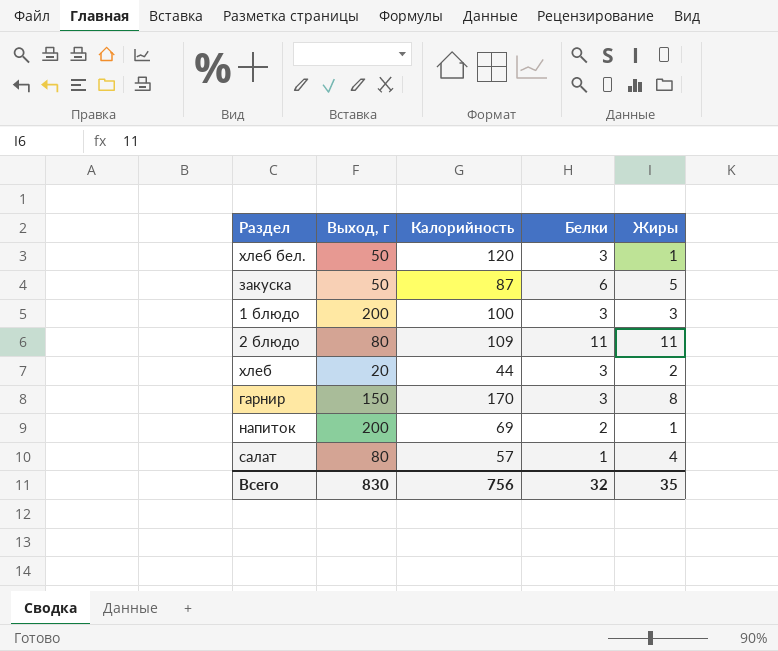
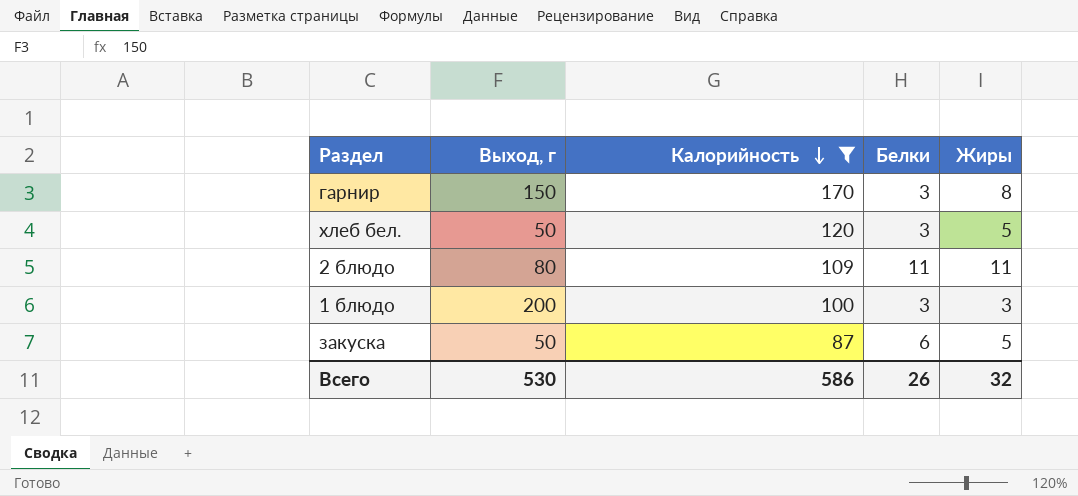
filter: none -> Калорийность >= 87
row order: none -> Калорийность descending
хлеб бел. | Жиры: 1 -> 5
Всего | Выход, г: 830 -> 530
Всего | Калорийность: 756 -> 586
Всего | Белки: 32 -> 26
Всего | Жиры: 35 -> 32

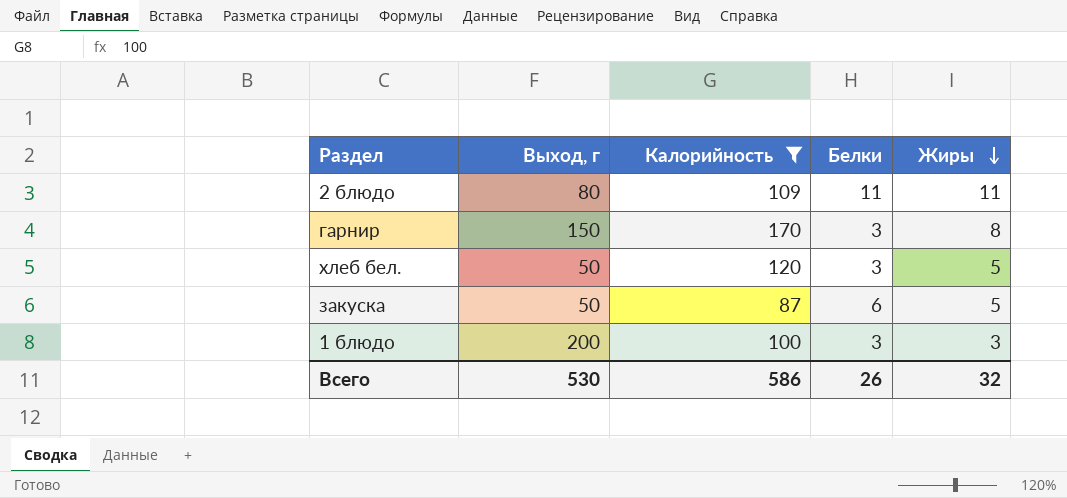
row order: Калорийность descending -> Жиры descending

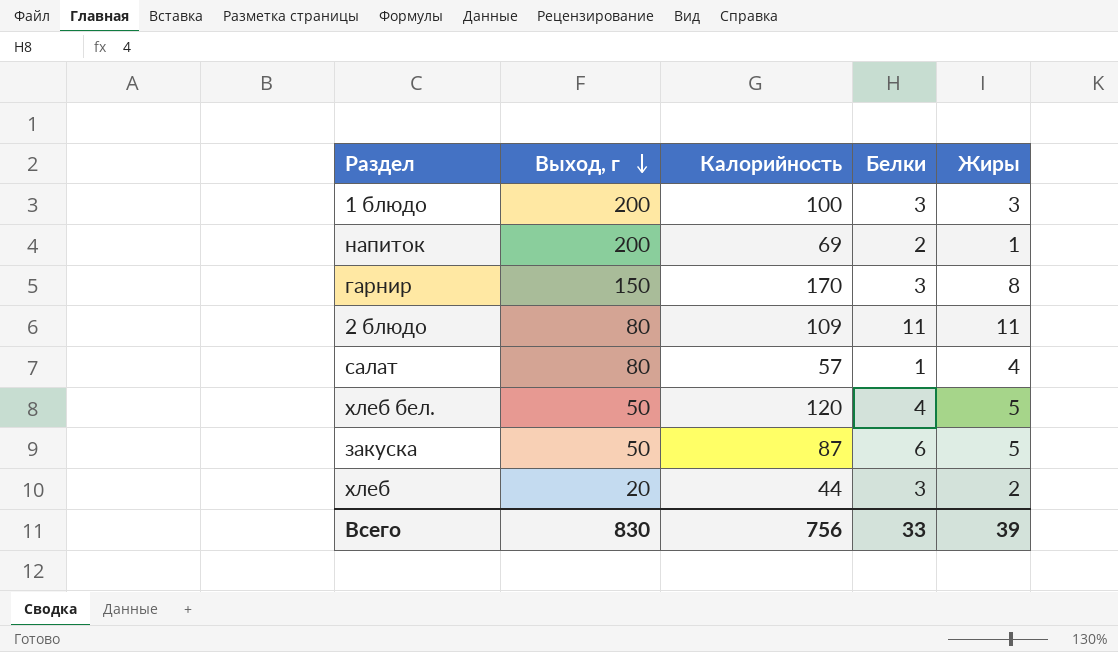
filter: Калорийность >= 87 -> none
row order: Жиры descending -> Выход, г descending
хлеб бел. | Белки: 3 -> 4
Всего | Выход, г: 530 -> 830
Всего | Калорийность: 586 -> 756
Всего | Белки: 26 -> 33
Всего | Жиры: 32 -> 39

